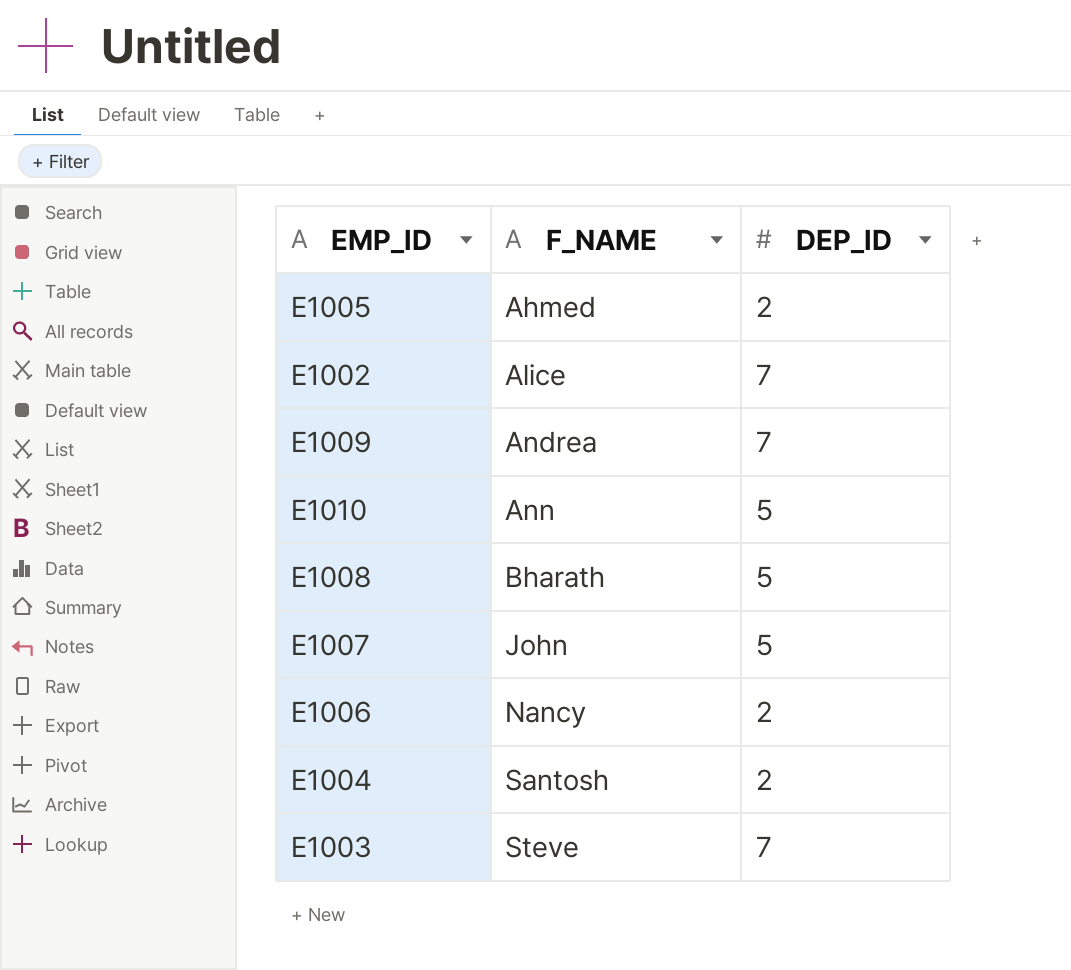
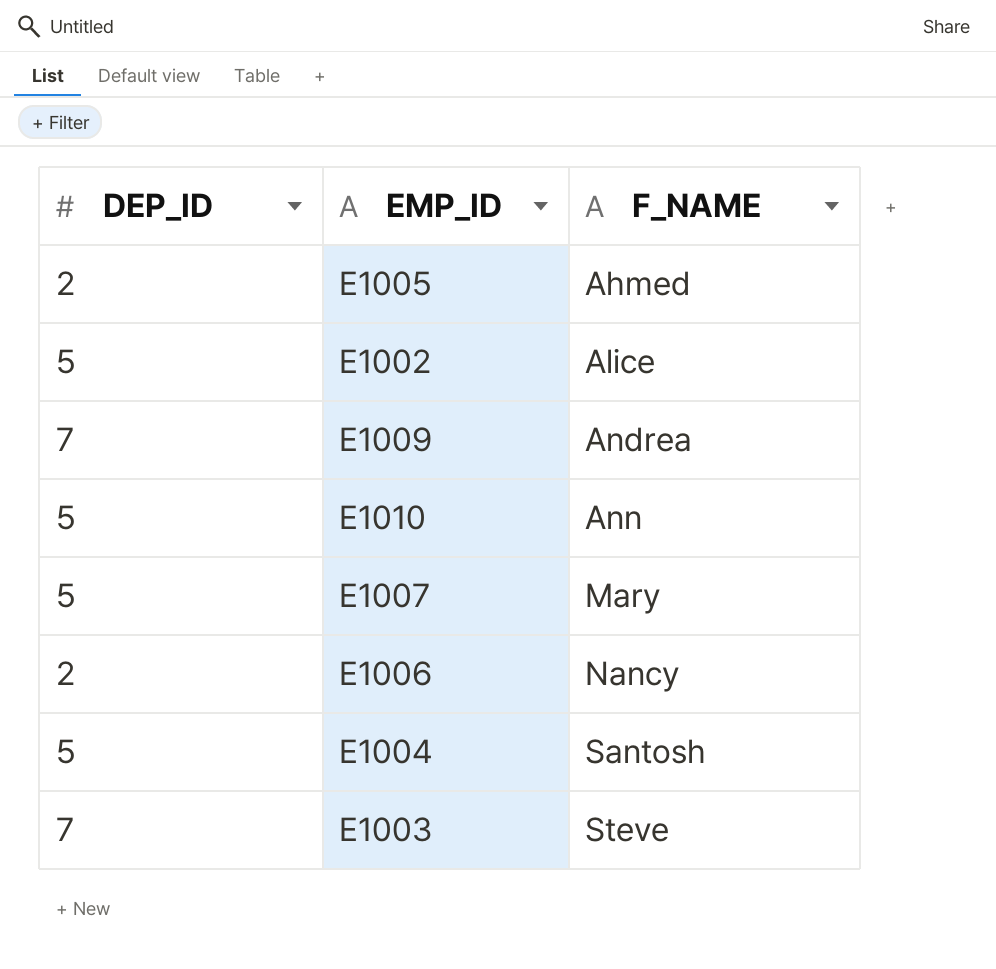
column DEP_ID | position: 3 -> 1
row E1008: Bharath | 5 -> none
E1002 | DEP_ID: 7 -> 5
E1007 | F_NAME: John -> Mary
E1004 | DEP_ID: 2 -> 5

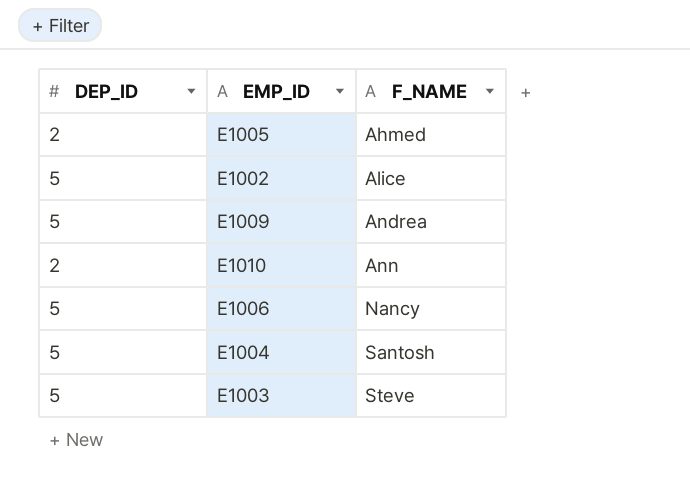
row E1007: 5 | Mary -> none
E1009 | DEP_ID: 7 -> 5
E1010 | DEP_ID: 5 -> 2
E1006 | DEP_ID: 2 -> 5
E1003 | DEP_ID: 7 -> 5

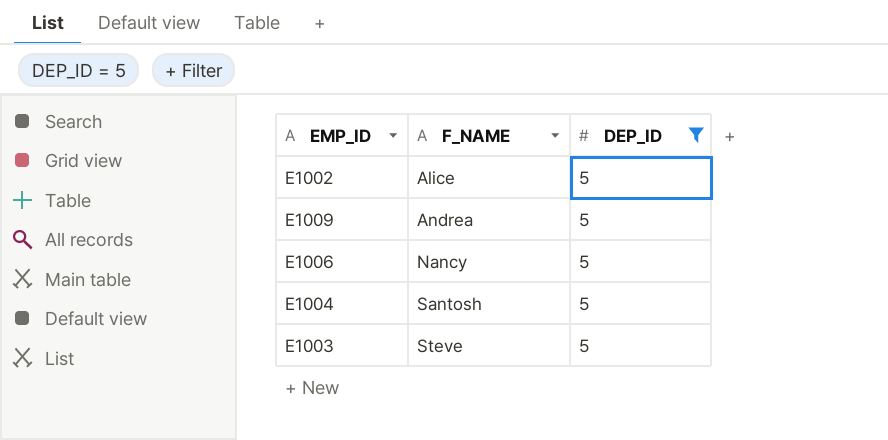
filter: none -> DEP_ID = 5
column DEP_ID | position: 1 -> 3

